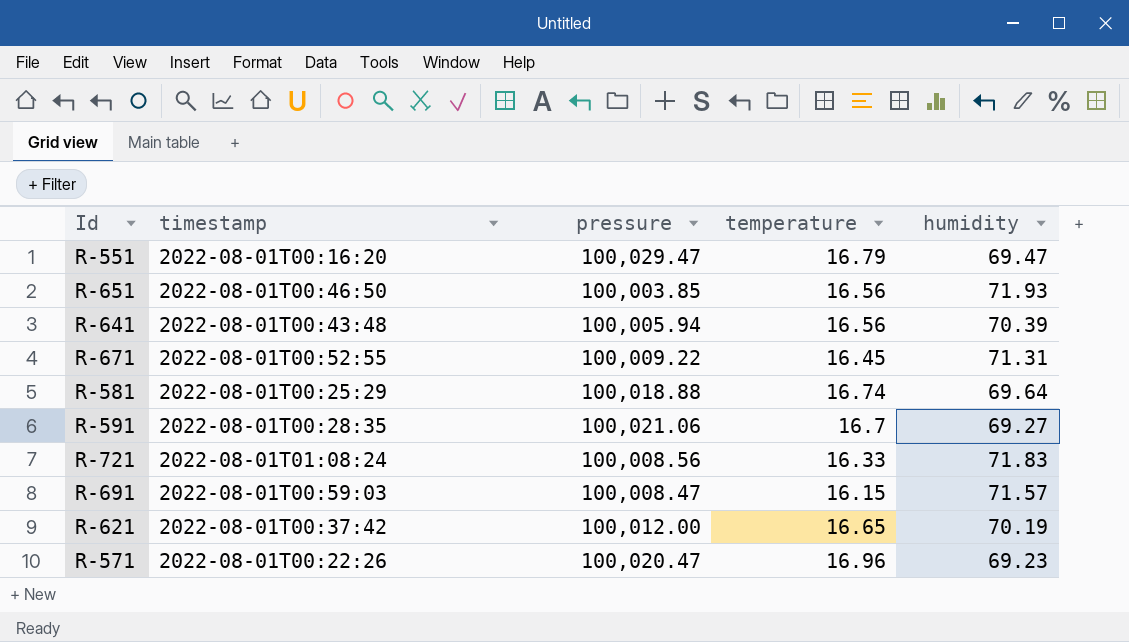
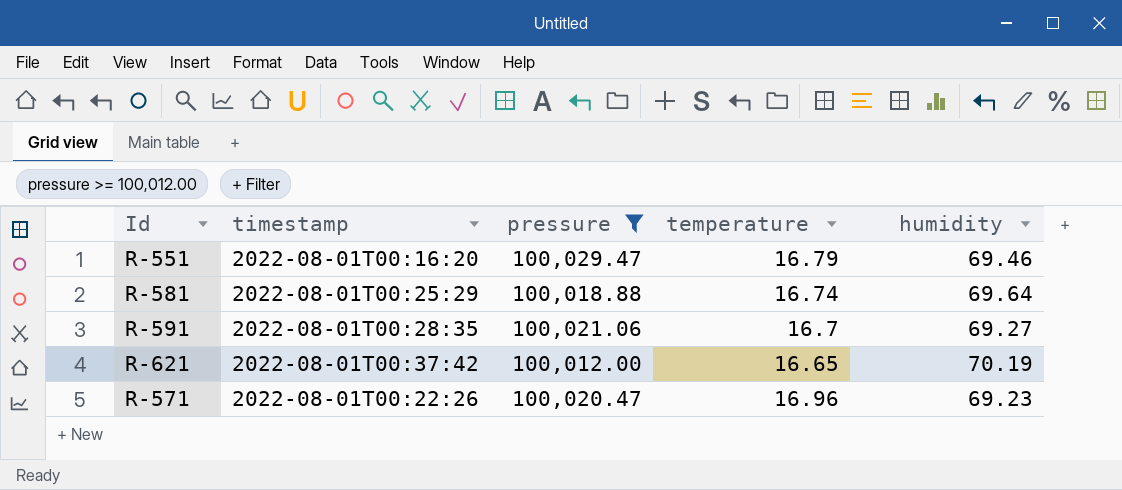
filter: none -> pressure >= 100,012.00
R-551 | humidity: 69.47 -> 69.46

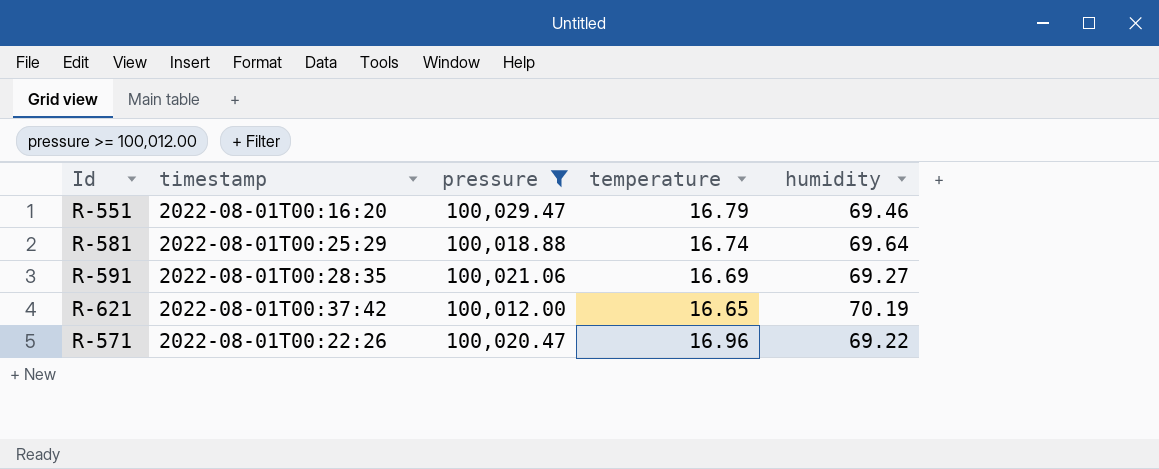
R-591 | temperature: 16.7 -> 16.69
R-571 | humidity: 69.23 -> 69.22

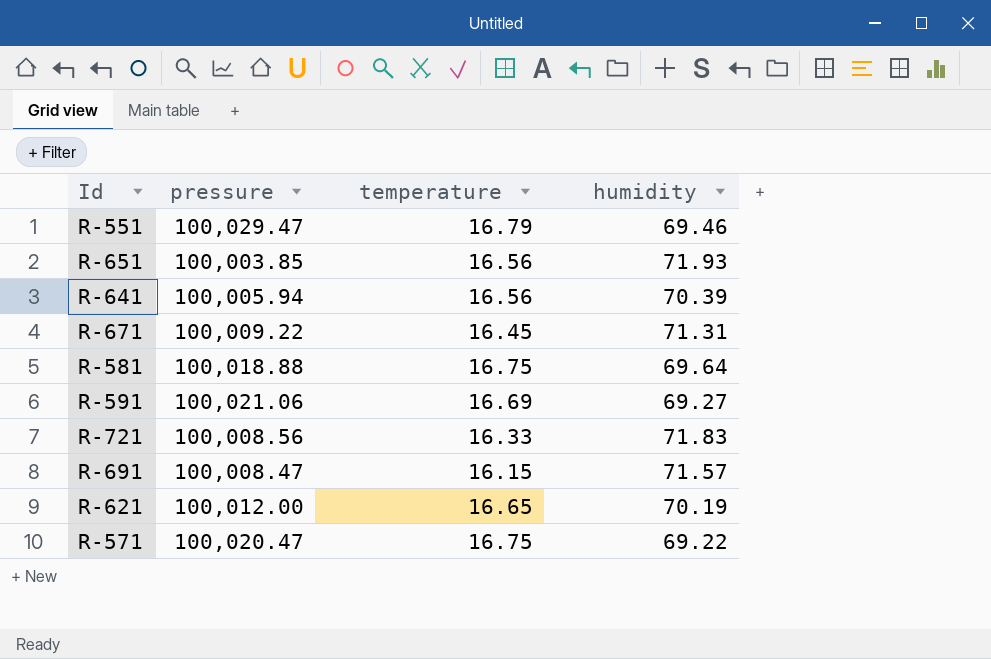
filter: pressure >= 100,012.00 -> none
column timestamp | position: 2 -> none
R-581 | temperature: 16.74 -> 16.75
R-571 | temperature: 16.96 -> 16.75

